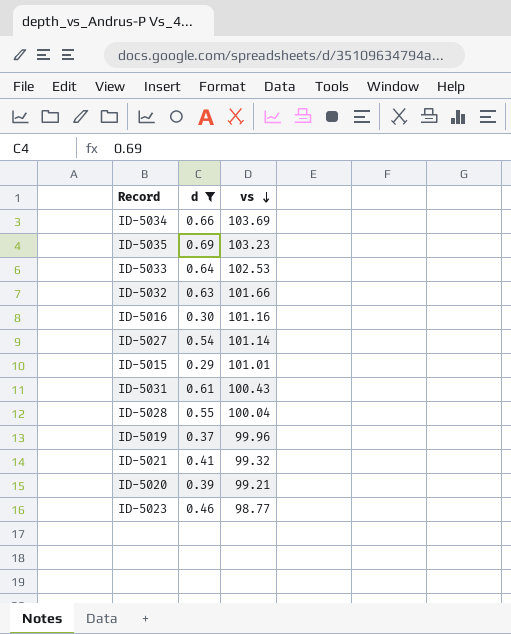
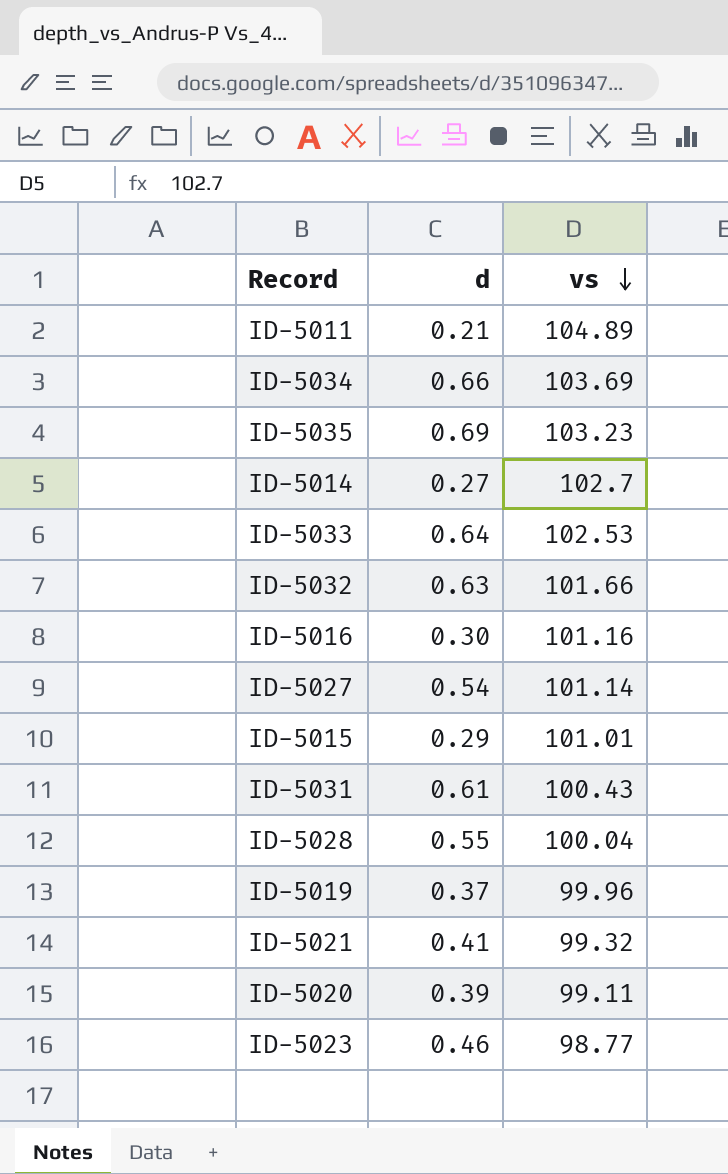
filter: d >= 0.29 -> none
ID-5020 | vs: 99.21 -> 99.11

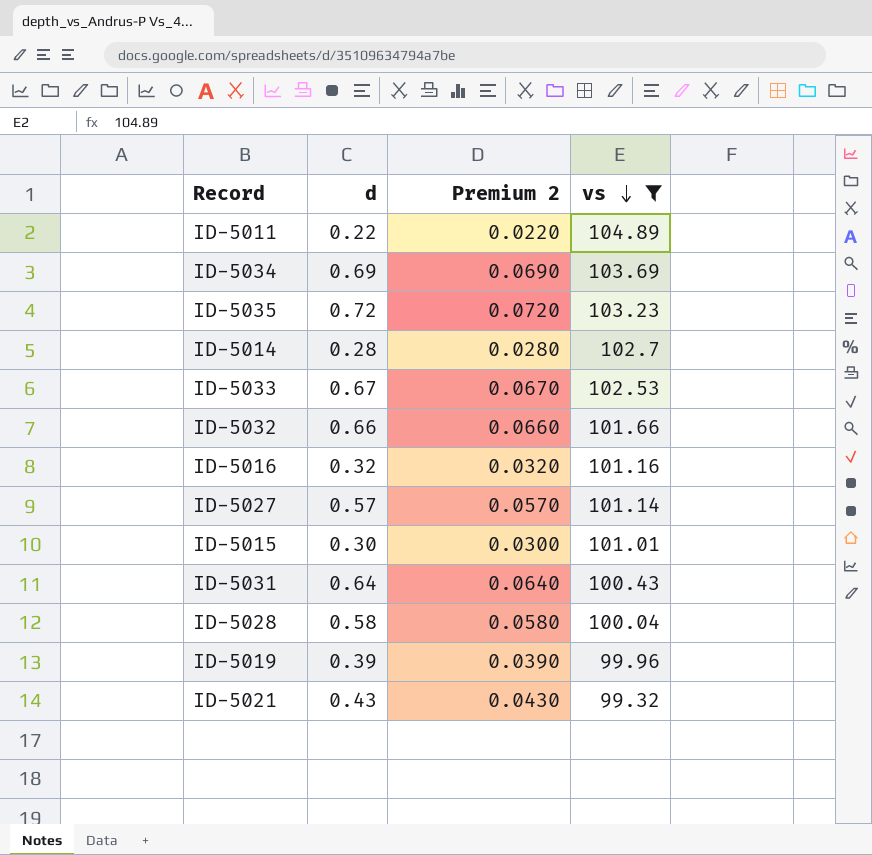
filter: none -> vs >= 99.32
column Premium 2 | formula: none -> [d] * 0.1
ID-5011 | d: 0.21 -> 0.22
ID-5034 | d: 0.66 -> 0.69
ID-5035 | d: 0.69 -> 0.72
ID-5014 | d: 0.27 -> 0.28
ID-5033 | d: 0.64 -> 0.67
ID-5032 | d: 0.63 -> 0.66
ID-5016 | d: 0.30 -> 0.32
ID-5027 | d: 0.54 -> 0.57
ID-5015 | d: 0.29 -> 0.30
ID-5031 | d: 0.61 -> 0.64
ID-5028 | d: 0.55 -> 0.58
ID-5019 | d: 0.37 -> 0.39
ID-5021 | d: 0.41 -> 0.43

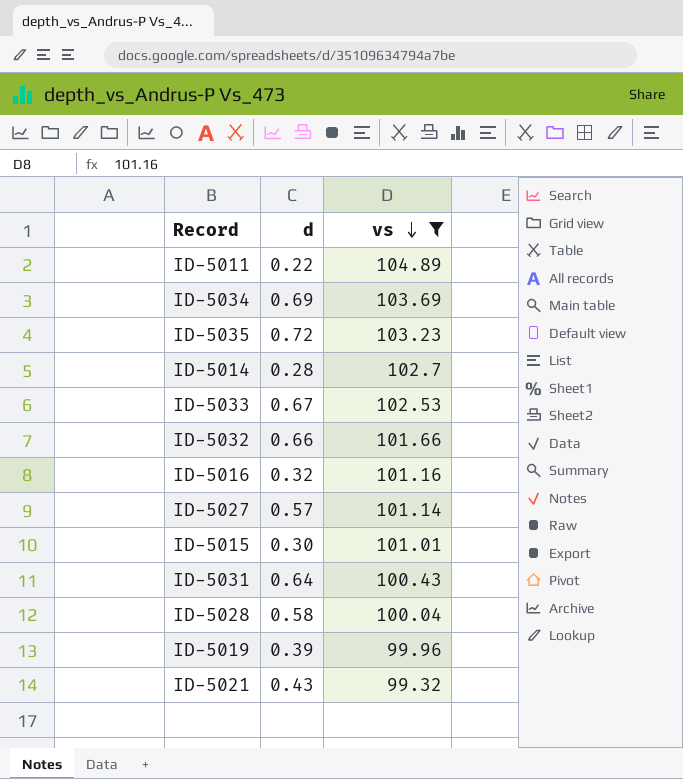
column Premium 2 | formula: [d] * 0.1 -> none

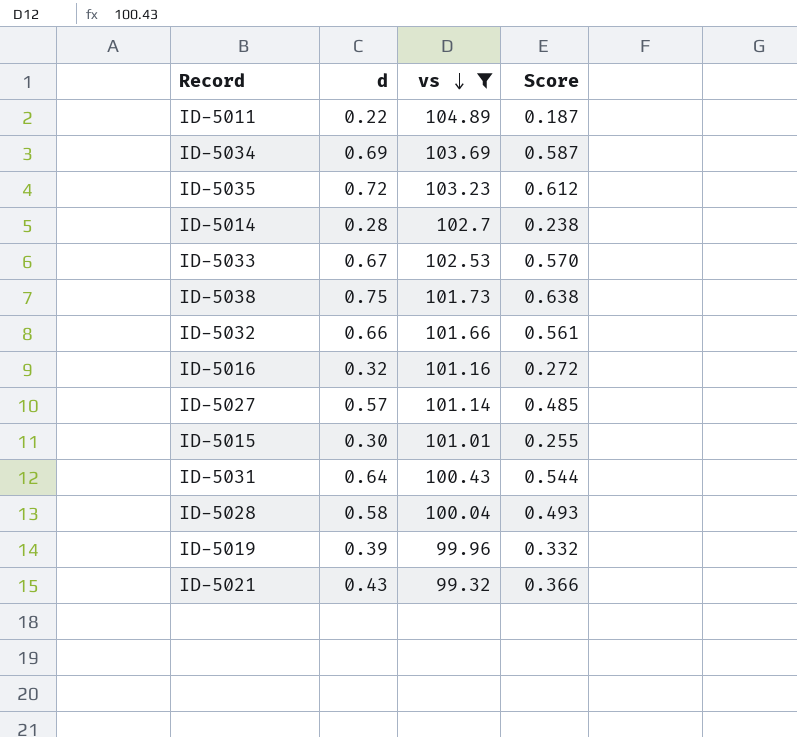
column Score | formula: none -> [d] * 0.85
row ID-5038: none -> 0.75 | 101.73 | 0.638

